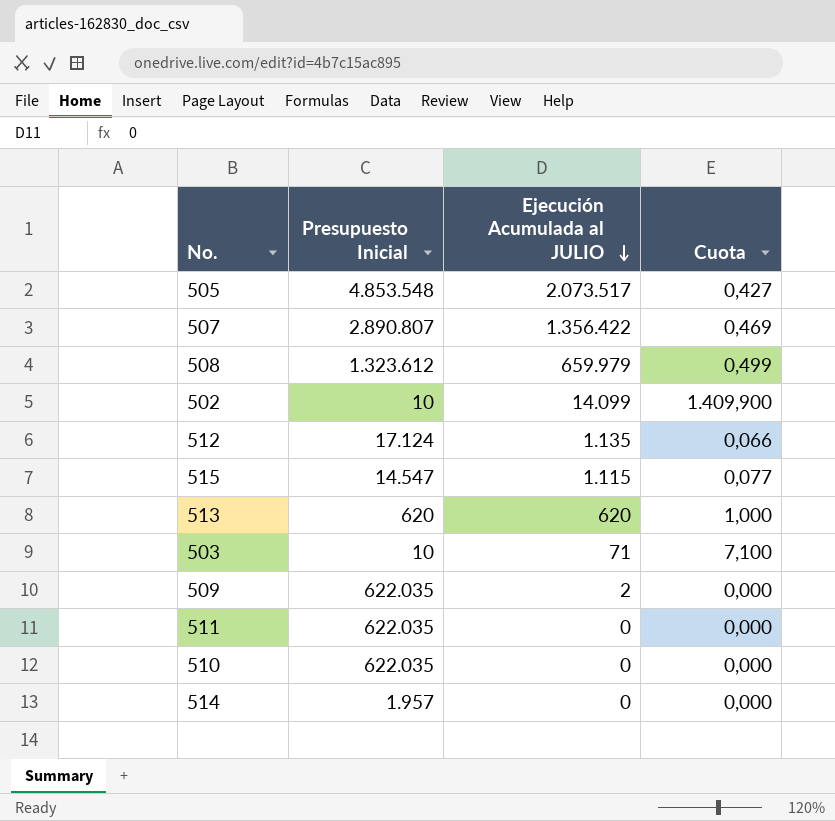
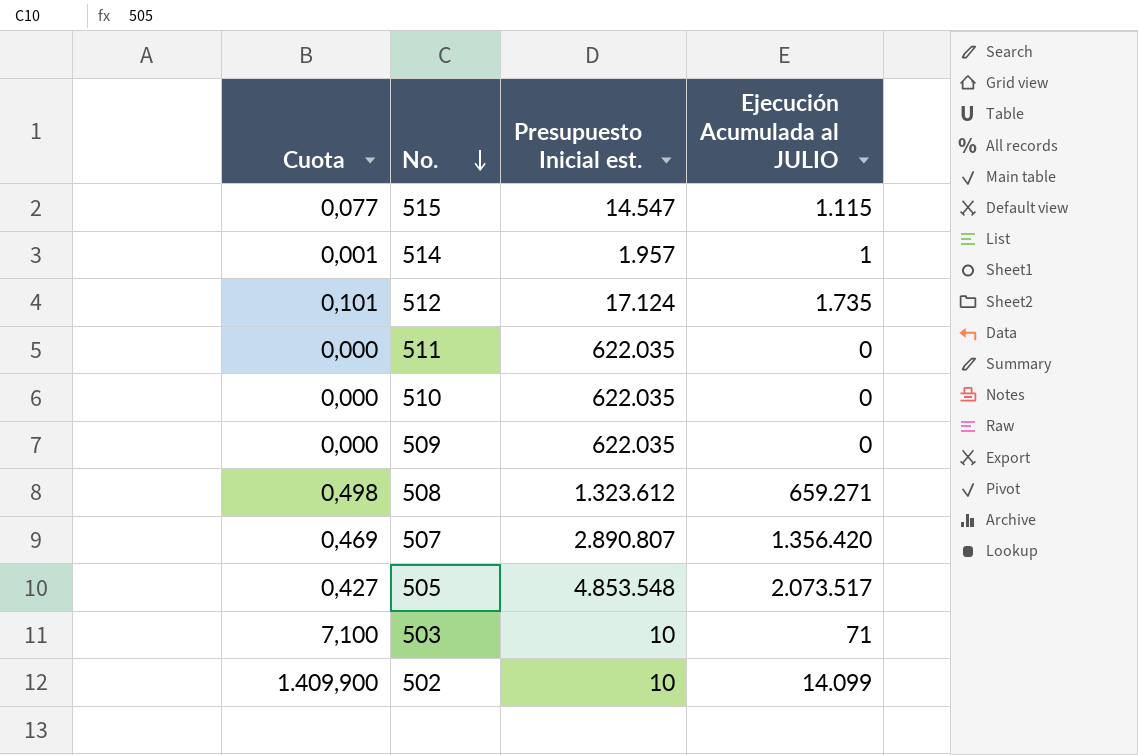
row order: Ejecución Acumulada al JULIO descending -> No. descending
column Cuota | position: 4 -> 1
column name: Presupuesto Inicial -> Presupuesto Inicial est.
row 513: 620 | 620 | 1,000 -> none
514 | Cuota: 0,000 -> 0,001
514 | Ejecución Acumulada al JULIO: 0 -> 1
512 | Cuota: 0,066 -> 0,101
512 | Ejecución Acumulada al JULIO: 1.135 -> 1.735
509 | Ejecución Acumulada al JULIO: 2 -> 0
508 | Cuota: 0,499 -> 0,498
508 | Ejecución Acumulada al JULIO: 659.979 -> 659.271
507 | Ejecución Acumulada al JULIO: 1.356.422 -> 1.356.420

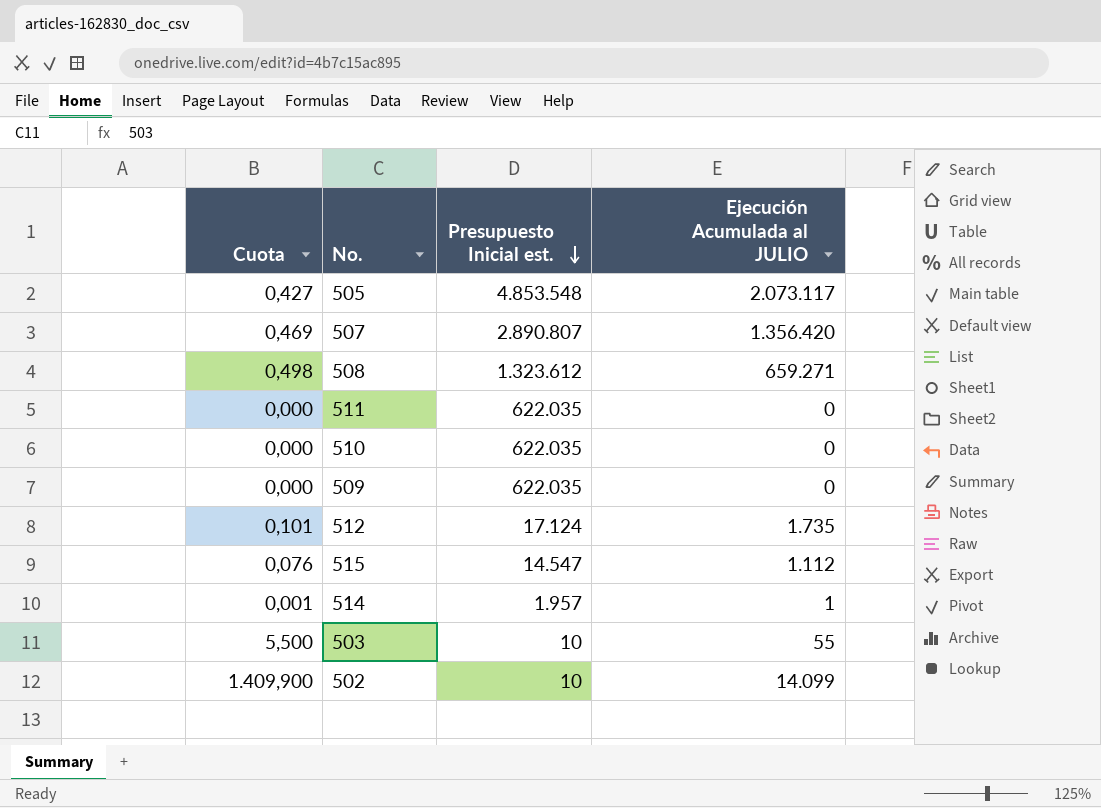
row order: No. descending -> Presupuesto Inicial est. descending
505 | Ejecución Acumulada al JULIO: 2.073.517 -> 2.073.117
515 | Cuota: 0,077 -> 0,076
515 | Ejecución Acumulada al JULIO: 1.115 -> 1.112
503 | Cuota: 7,100 -> 5,500
503 | Ejecución Acumulada al JULIO: 71 -> 55

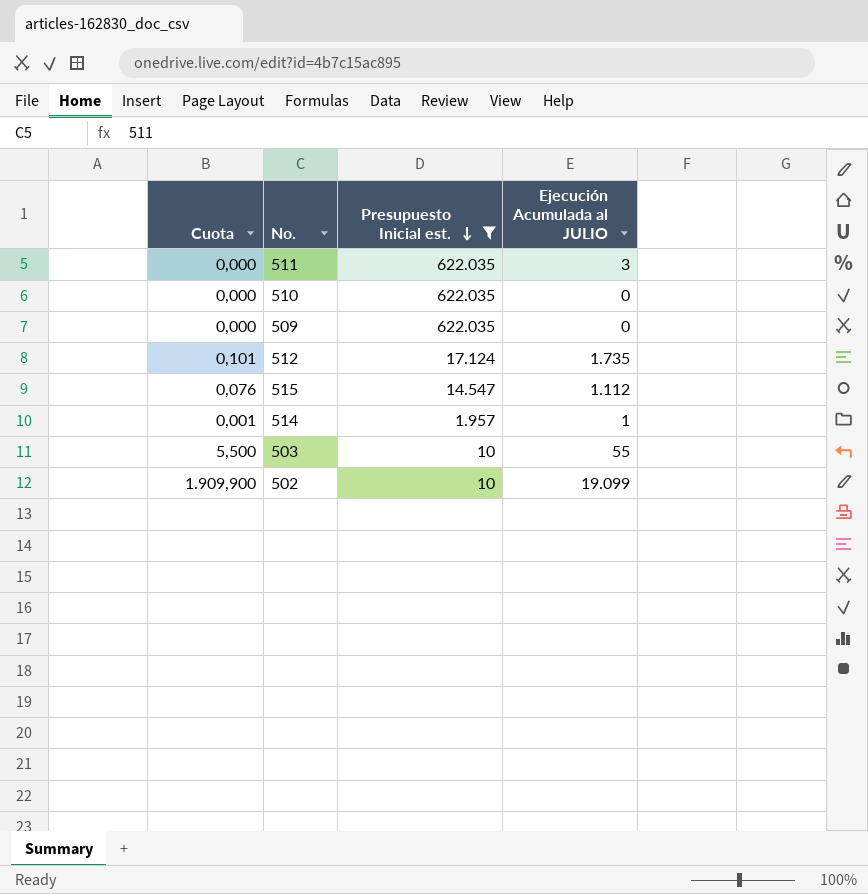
filter: none -> Presupuesto Inicial est. <= 622.035
511 | Ejecución Acumulada al JULIO: 0 -> 3
502 | Cuota: 1.409,900 -> 1.909,900
502 | Ejecución Acumulada al JULIO: 14.099 -> 19.099

